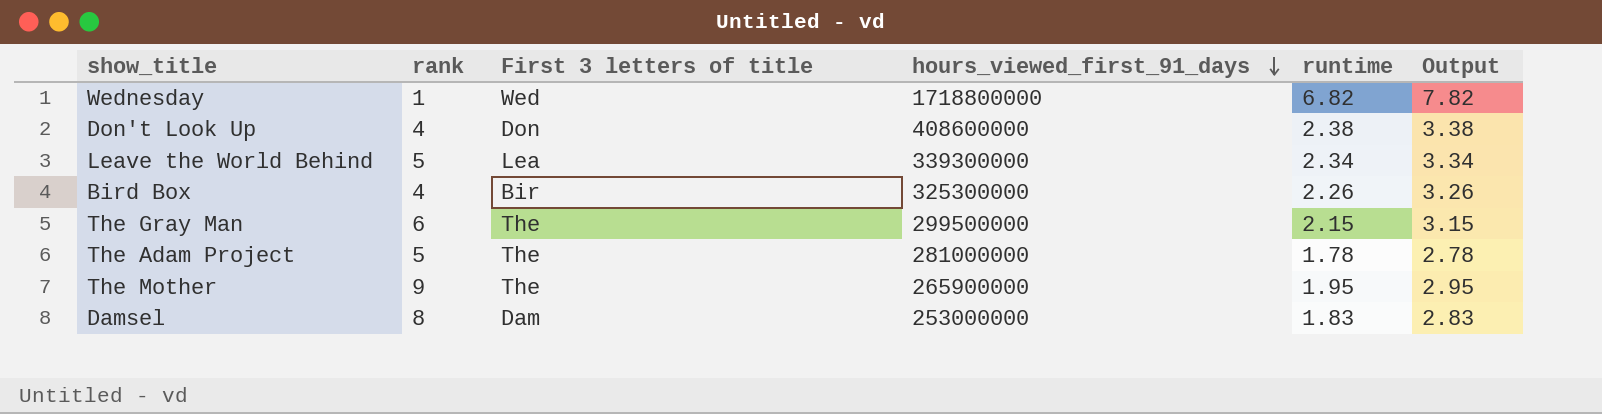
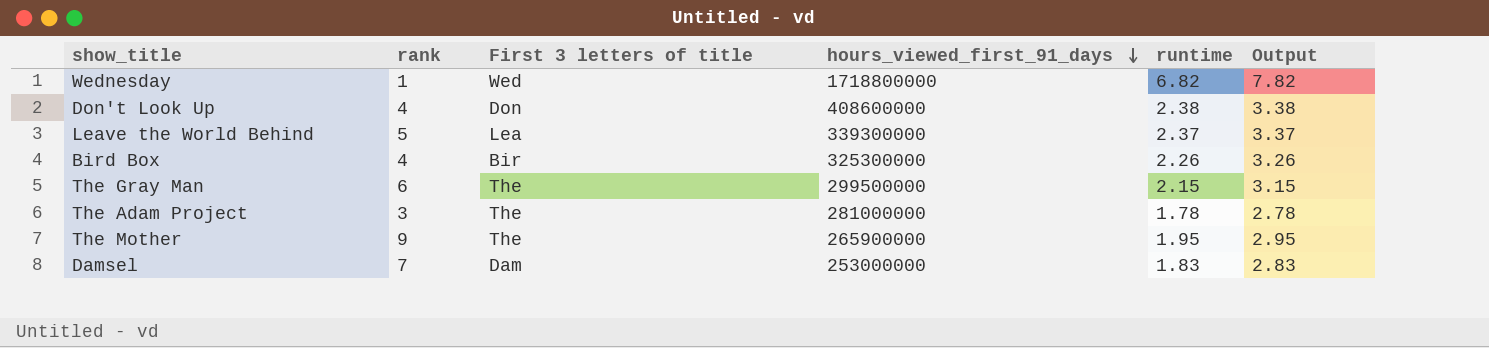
Leave the World Behind | runtime: 2.34 -> 2.37
Leave the World Behind | Output: 3.34 -> 3.37
The Adam Project | rank: 5 -> 3
Damsel | rank: 8 -> 7

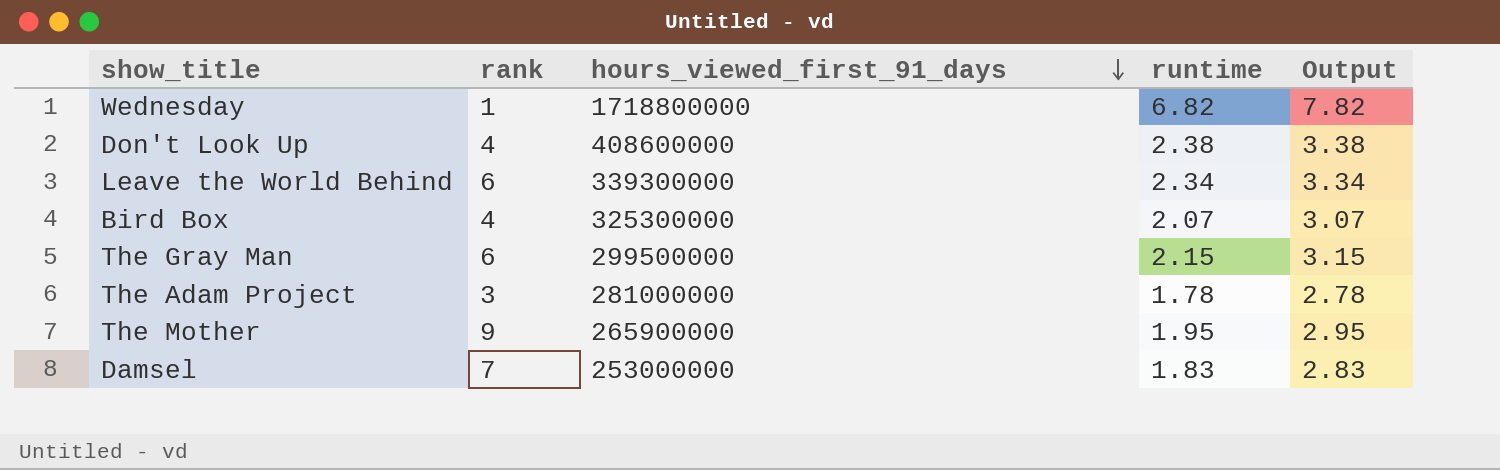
column First 3 letters of title | position: 3 -> none
Leave the World Behind | rank: 5 -> 6
Leave the World Behind | runtime: 2.37 -> 2.34
Leave the World Behind | Output: 3.37 -> 3.34
Bird Box | runtime: 2.26 -> 2.07
Bird Box | Output: 3.26 -> 3.07

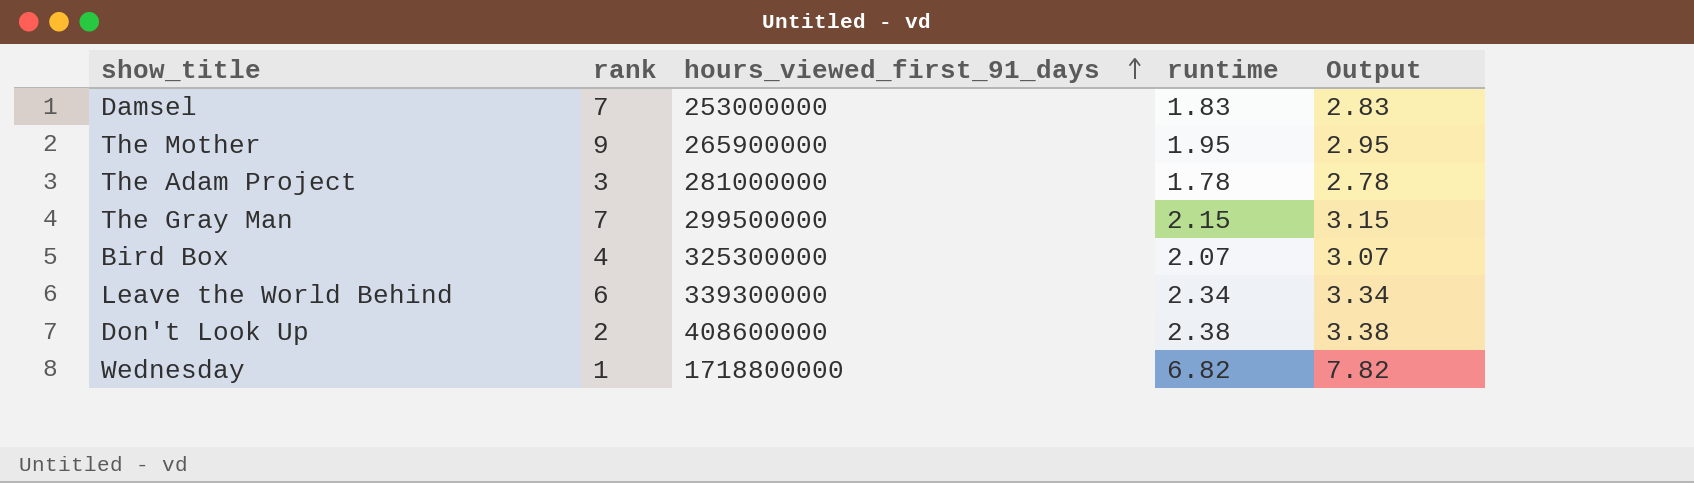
row order: hours_viewed_first_91_days descending -> hours_viewed_first_91_days ascending
The Gray Man | rank: 6 -> 7
Don't Look Up | rank: 4 -> 2

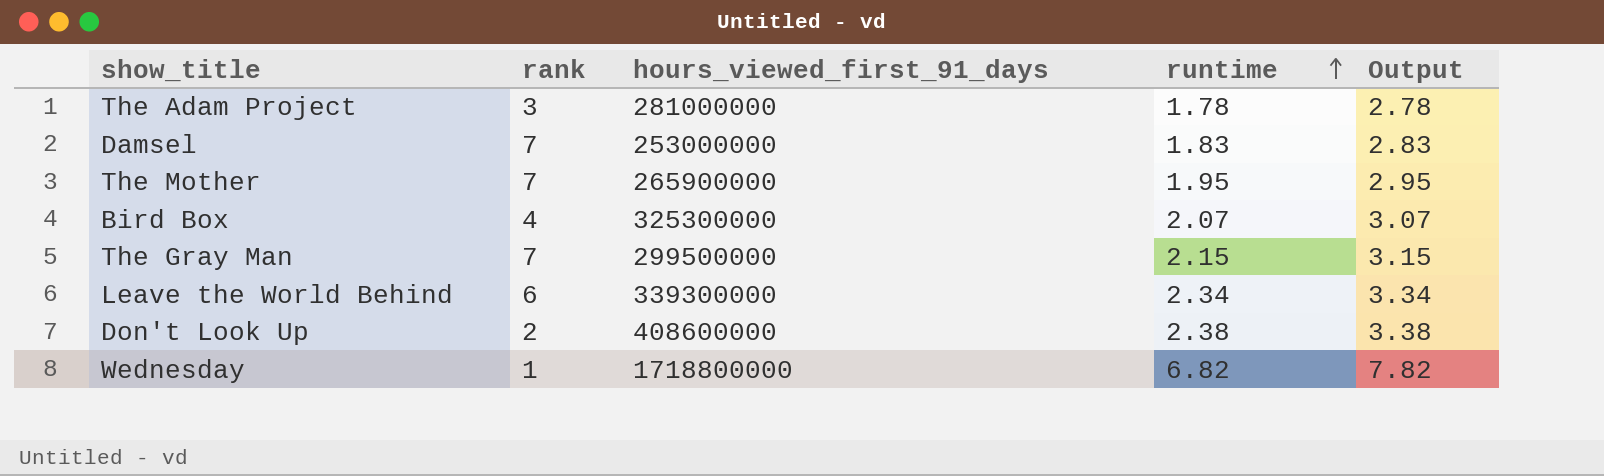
row order: hours_viewed_first_91_days ascending -> runtime ascending
The Mother | rank: 9 -> 7

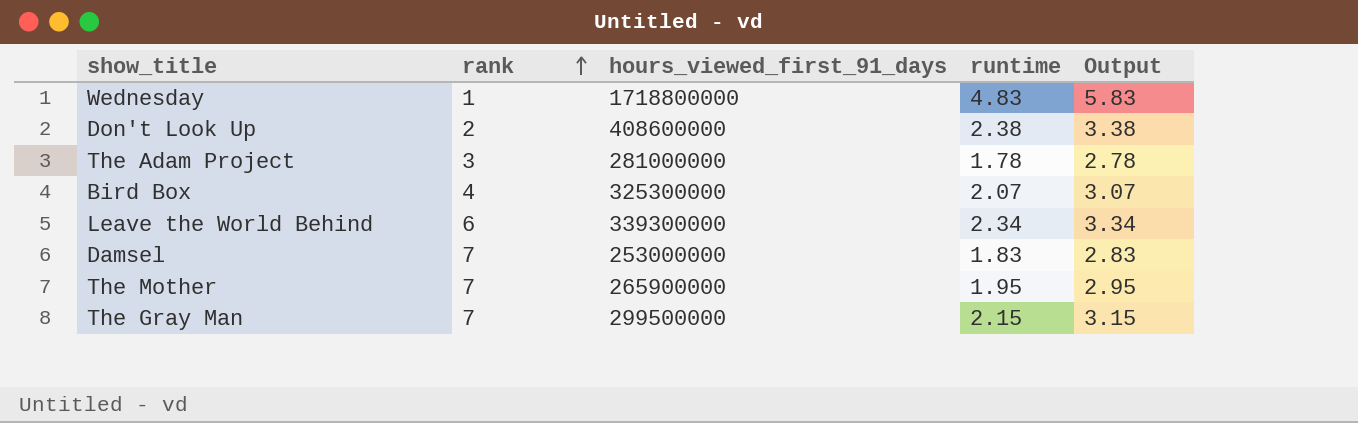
row order: runtime ascending -> rank ascending
Wednesday | runtime: 6.82 -> 4.83
Wednesday | Output: 7.82 -> 5.83

